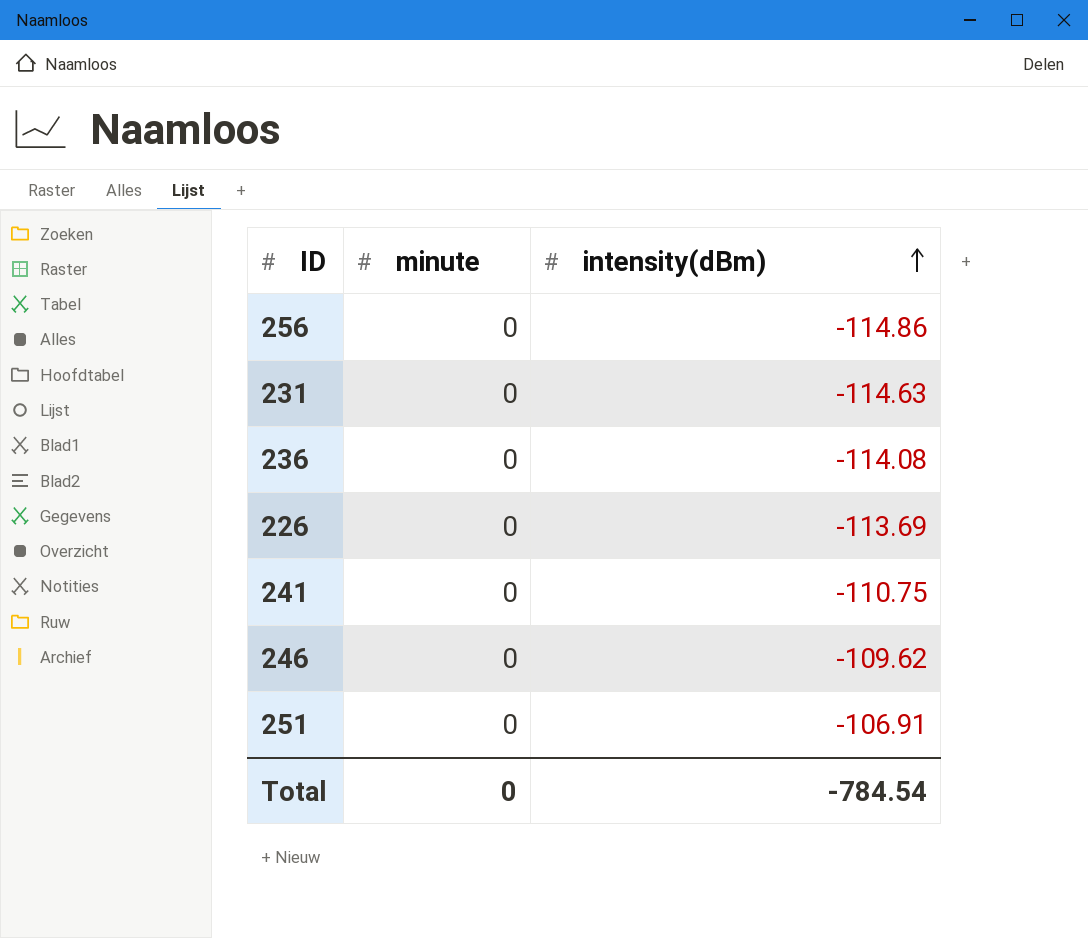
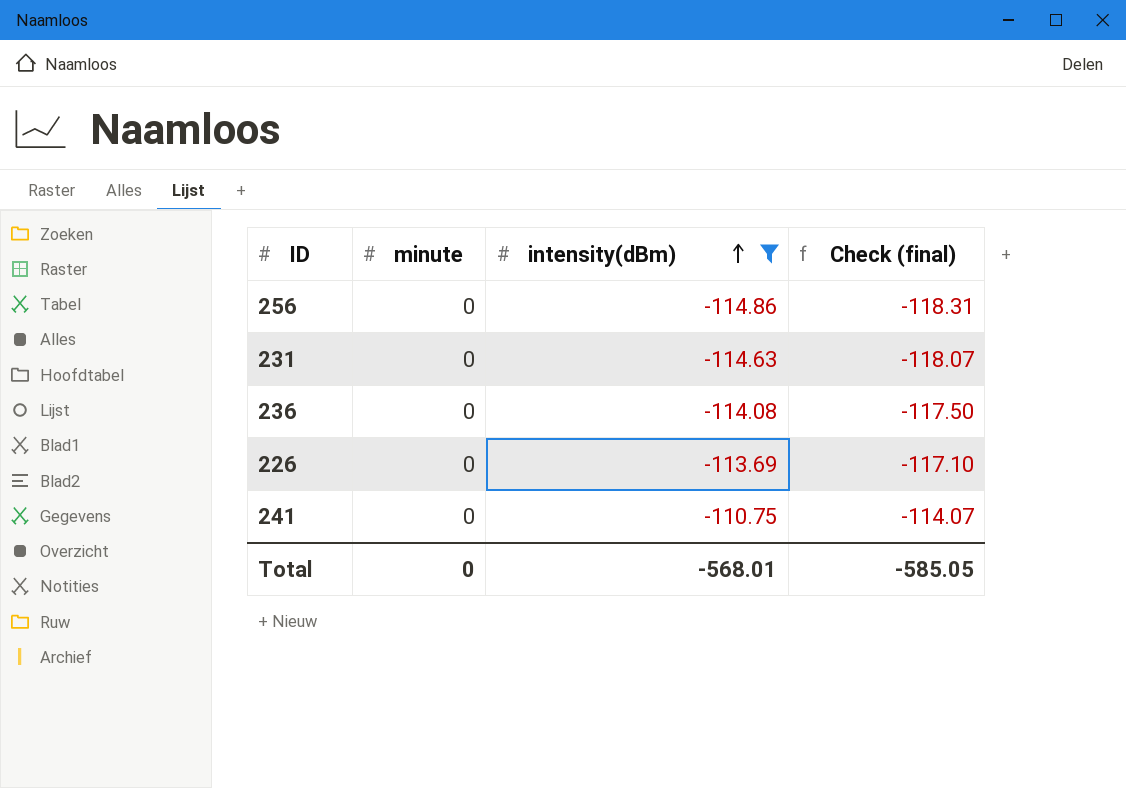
filter: none -> intensity(dBm) <= -110.75
column Check (final) | formula: none -> [intensity(dBm)] * 1.03
Total | intensity(dBm): -784.54 -> -568.01

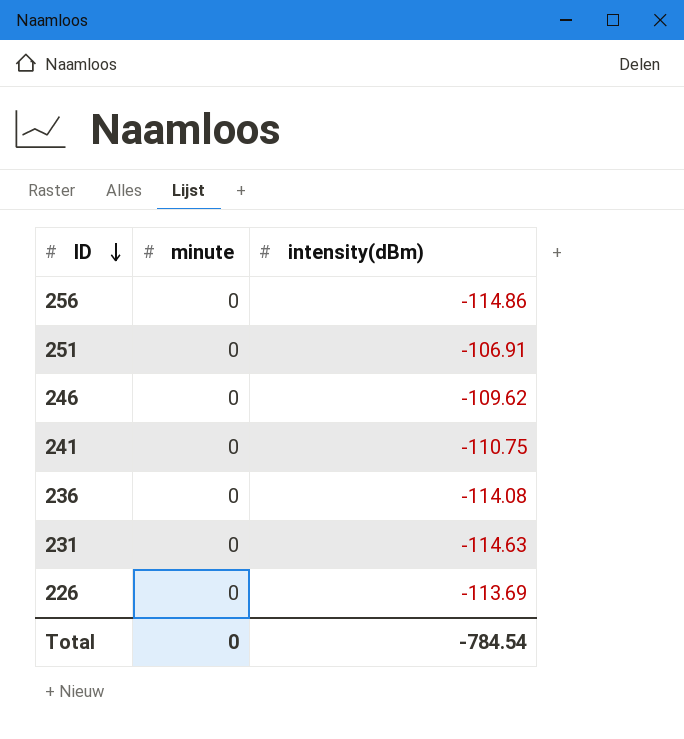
filter: intensity(dBm) <= -110.75 -> none
row order: intensity(dBm) ascending -> ID descending
column Check (final) | formula: [intensity(dBm)] * 1.03 -> none
Total | intensity(dBm): -568.01 -> -784.54

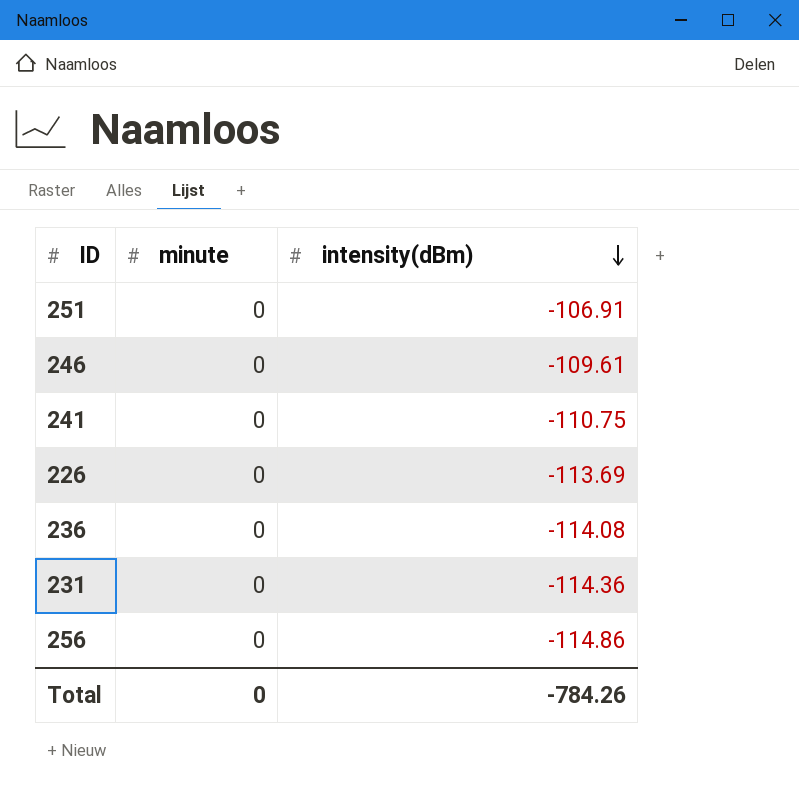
row order: ID descending -> intensity(dBm) descending
246 | intensity(dBm): -109.62 -> -109.61
231 | intensity(dBm): -114.63 -> -114.36
Total | intensity(dBm): -784.54 -> -784.26

